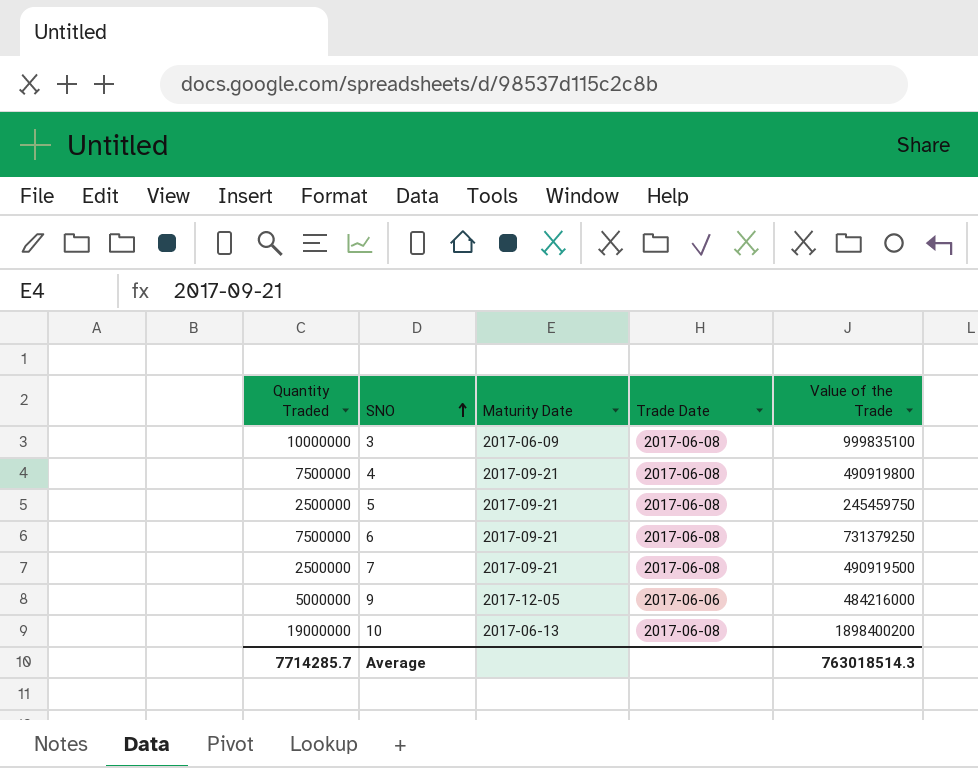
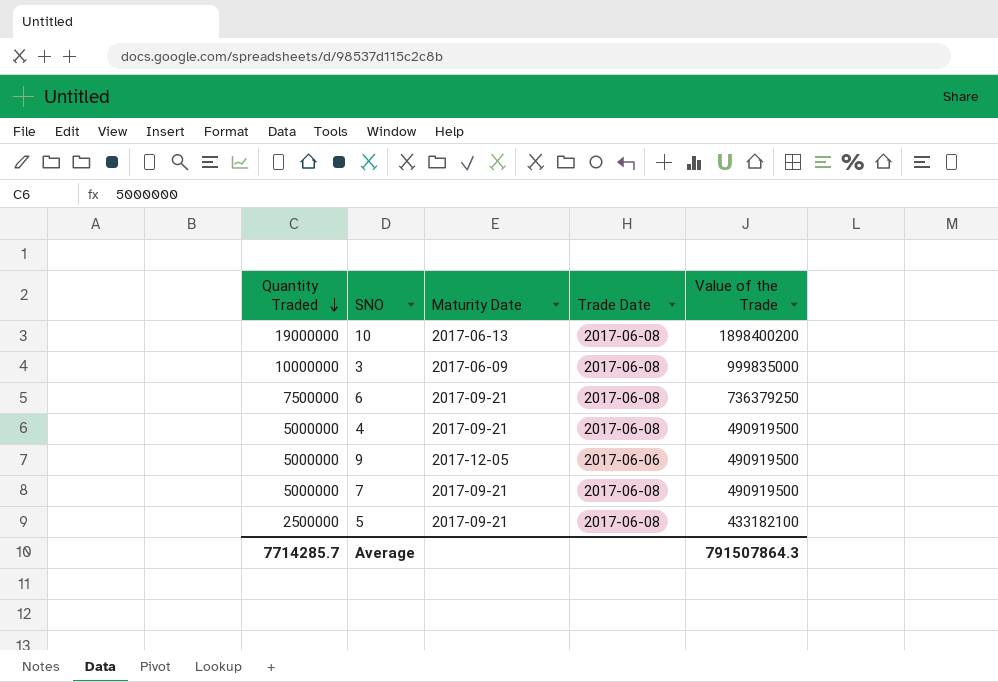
row order: SNO ascending -> Quantity Traded descending
3 | Value of the Trade: 999835100 -> 999835000
6 | Value of the Trade: 731379250 -> 736379250
4 | Quantity Traded: 7500000 -> 5000000
4 | Value of the Trade: 490919800 -> 490919500
9 | Value of the Trade: 484216000 -> 490919500
7 | Quantity Traded: 2500000 -> 5000000
5 | Value of the Trade: 245459750 -> 433182100
Average | Value of the Trade: 763018514.3 -> 791507864.3

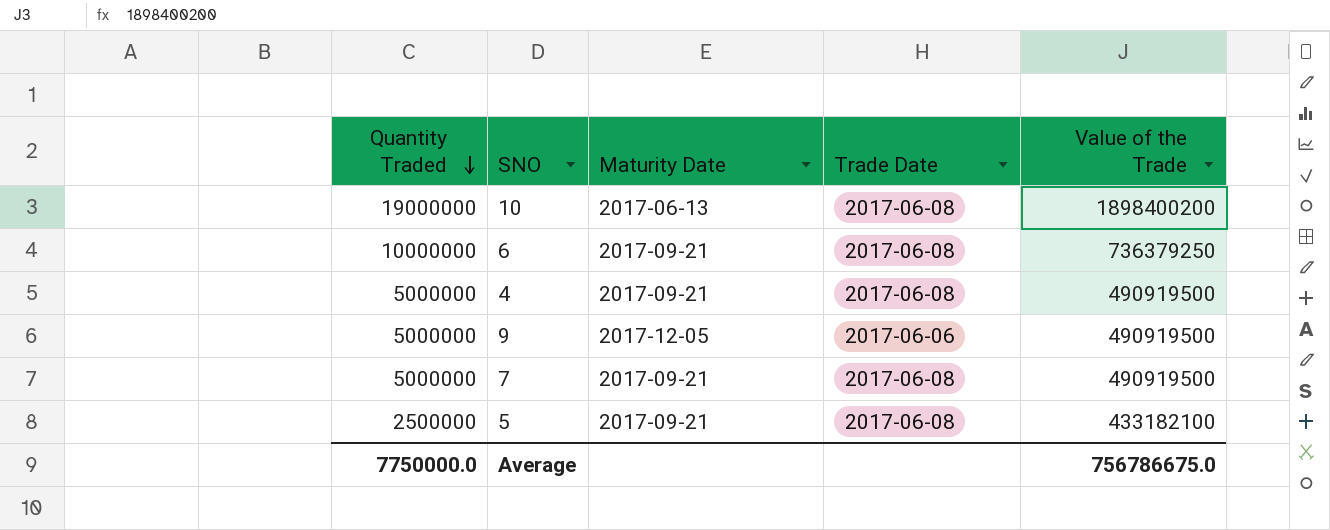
row 3: 10000000 | 2017-06-09 | 2017-06-08 | 999835000 -> none
6 | Quantity Traded: 7500000 -> 10000000
Average | Quantity Traded: 7714285.7 -> 7750000.0
Average | Value of the Trade: 791507864.3 -> 756786675.0

